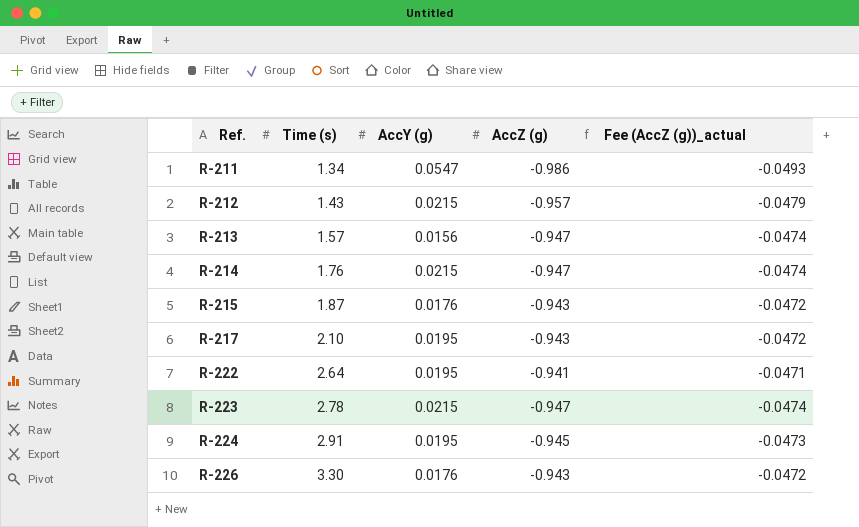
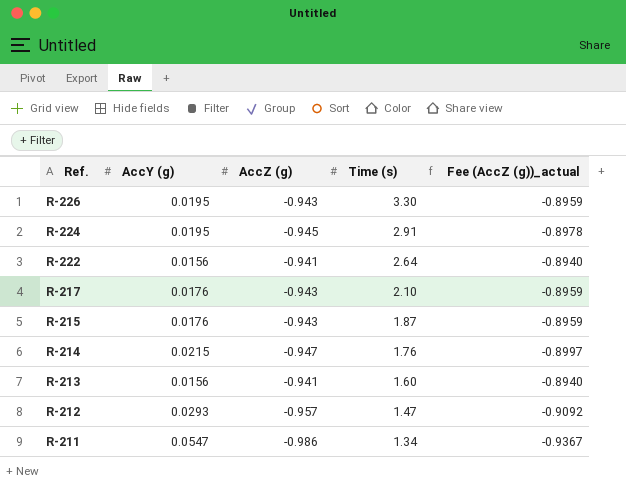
row order: Ref. ascending -> Ref. descending
column Time (s) | position: 2 -> 4
column Fee (AccZ (g))_actual | formula: [AccZ (g)] * 0.05 -> [AccZ (g)] * 0.95
row R-223: 2.78 | 0.0215 | -0.947 | -0.0474 -> none
R-226 | AccY (g): 0.0176 -> 0.0195
R-222 | AccY (g): 0.0195 -> 0.0156
R-217 | AccY (g): 0.0195 -> 0.0176
R-213 | AccZ (g): -0.947 -> -0.941
R-213 | Time (s): 1.57 -> 1.60
R-212 | AccY (g): 0.0215 -> 0.0293
R-212 | Time (s): 1.43 -> 1.47

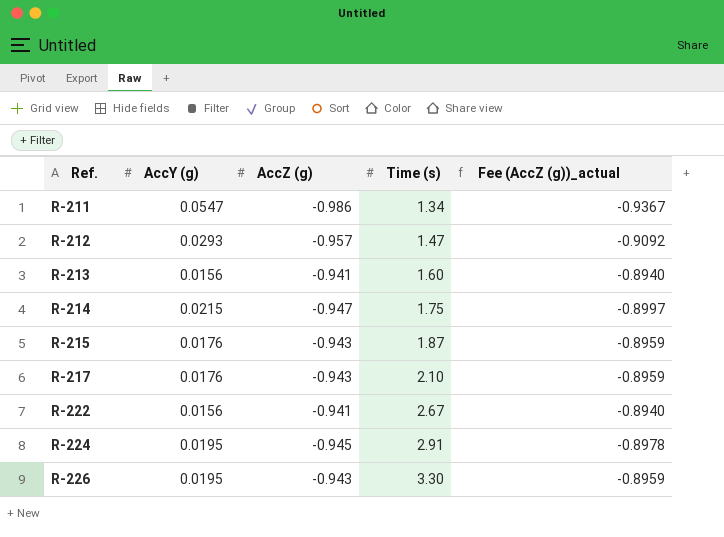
row order: Ref. descending -> Ref. ascending
R-214 | Time (s): 1.76 -> 1.75
R-222 | Time (s): 2.64 -> 2.67

